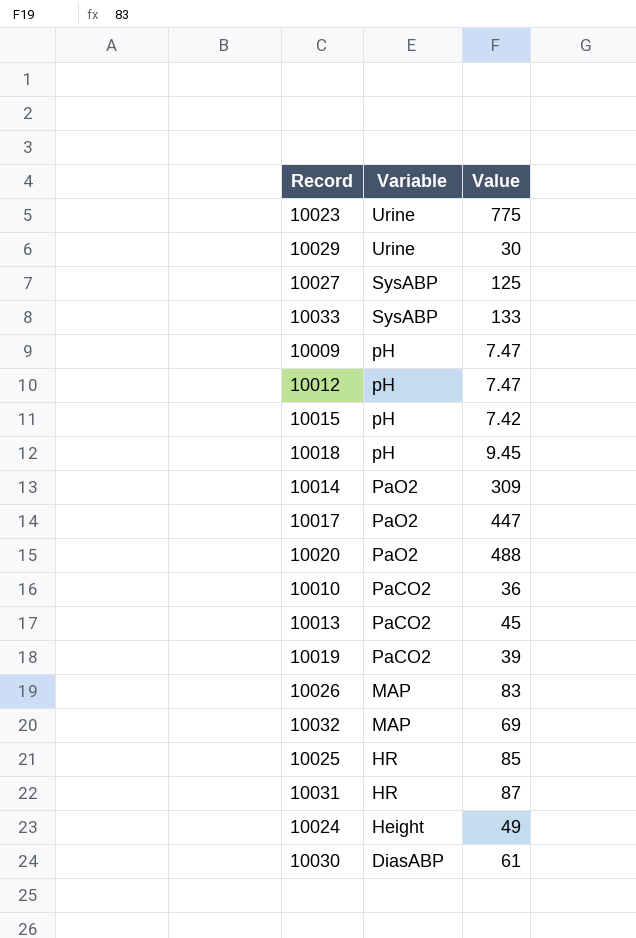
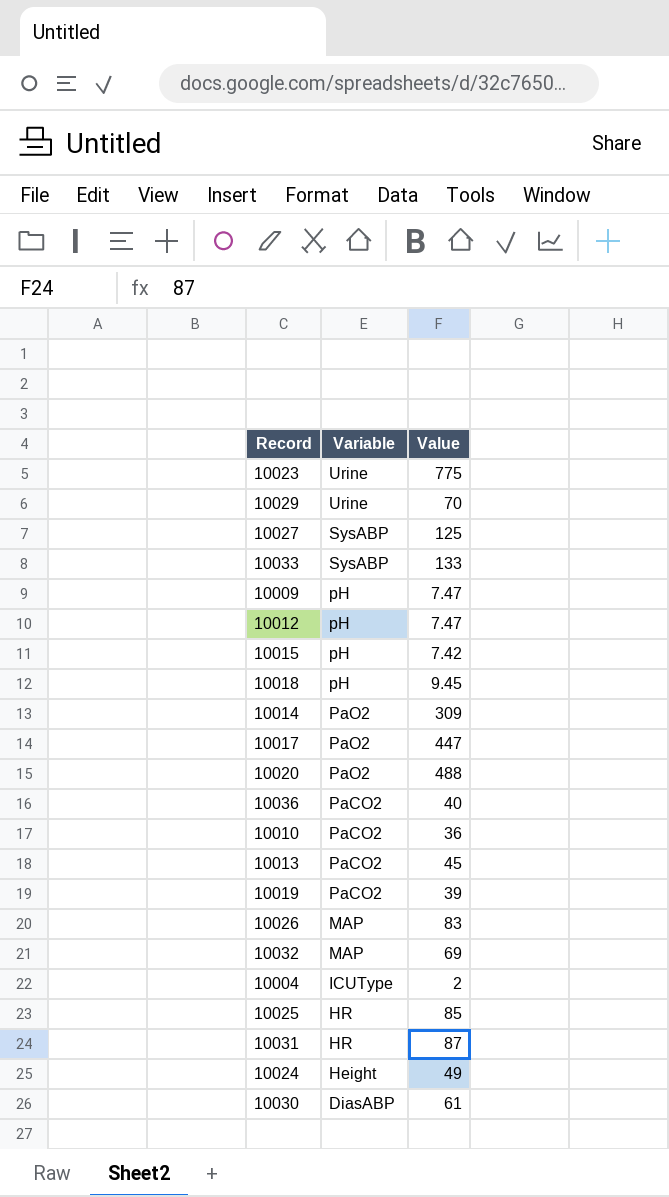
10029 | Value: 30 -> 70
row 10036: none -> PaCO2 | 40
row 10004: none -> ICUType | 2

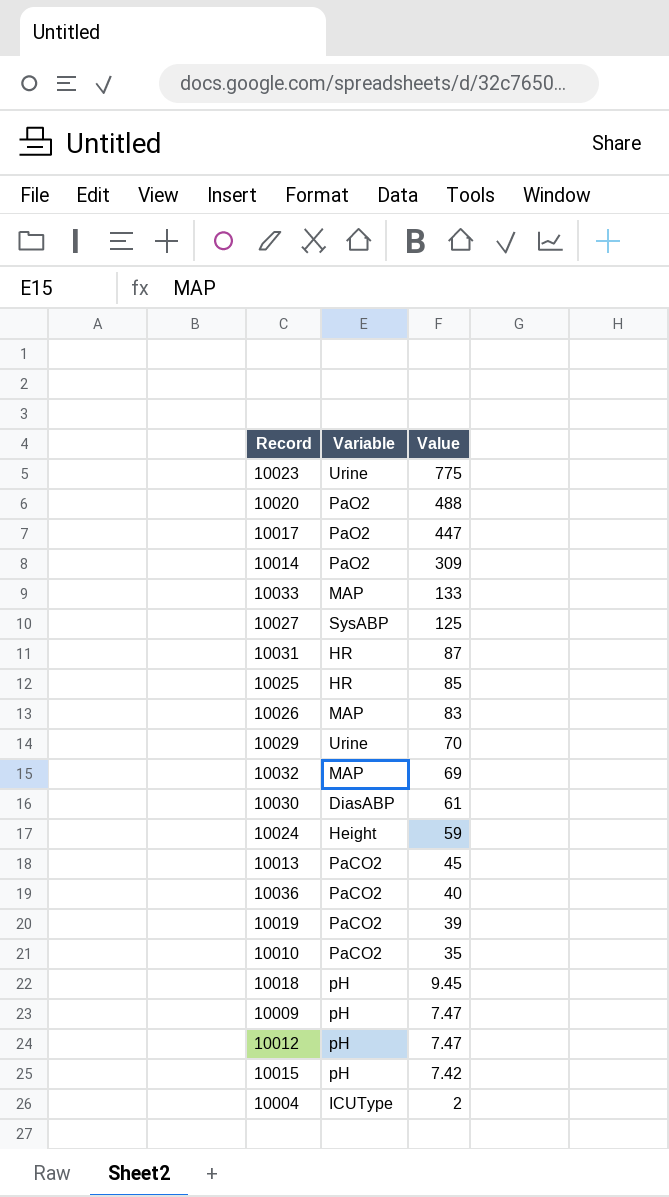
row order: Variable descending -> Value descending
10033 | Variable: SysABP -> MAP
10024 | Value: 49 -> 59
10010 | Value: 36 -> 35

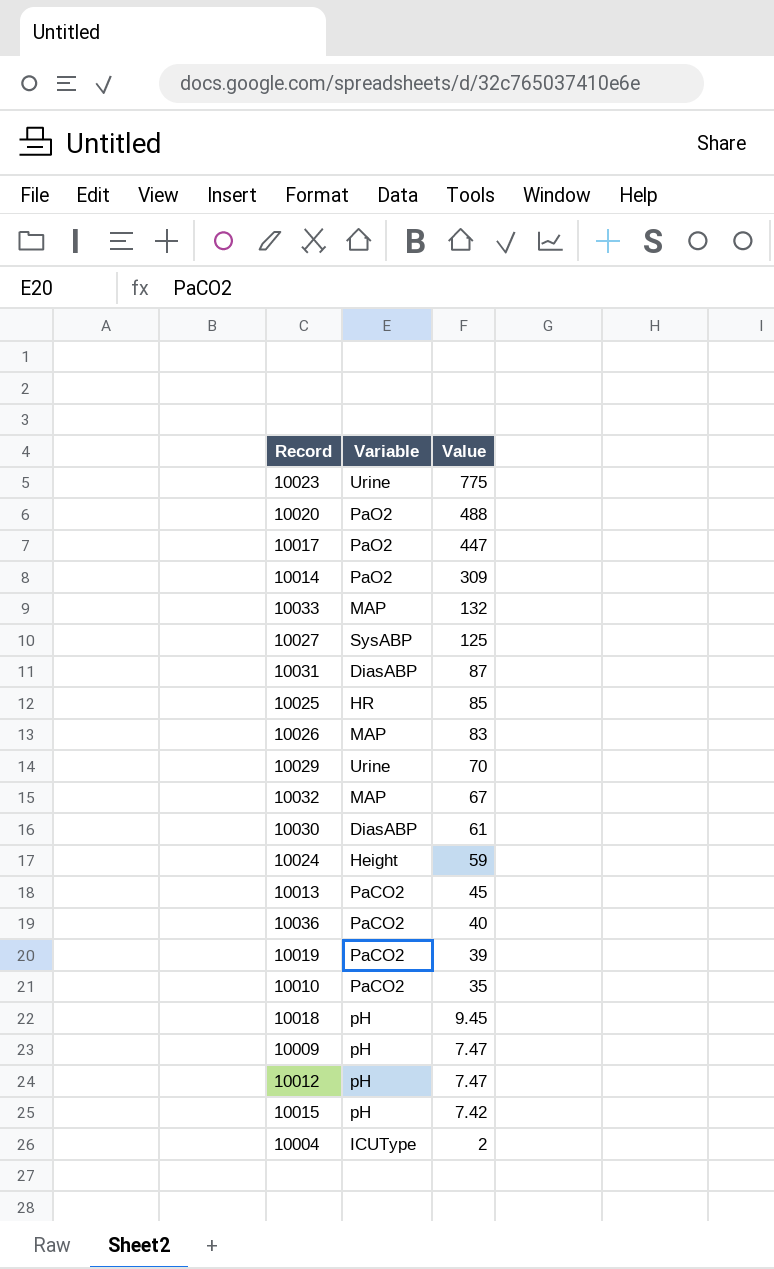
10033 | Value: 133 -> 132
10031 | Variable: HR -> DiasABP
10032 | Value: 69 -> 67

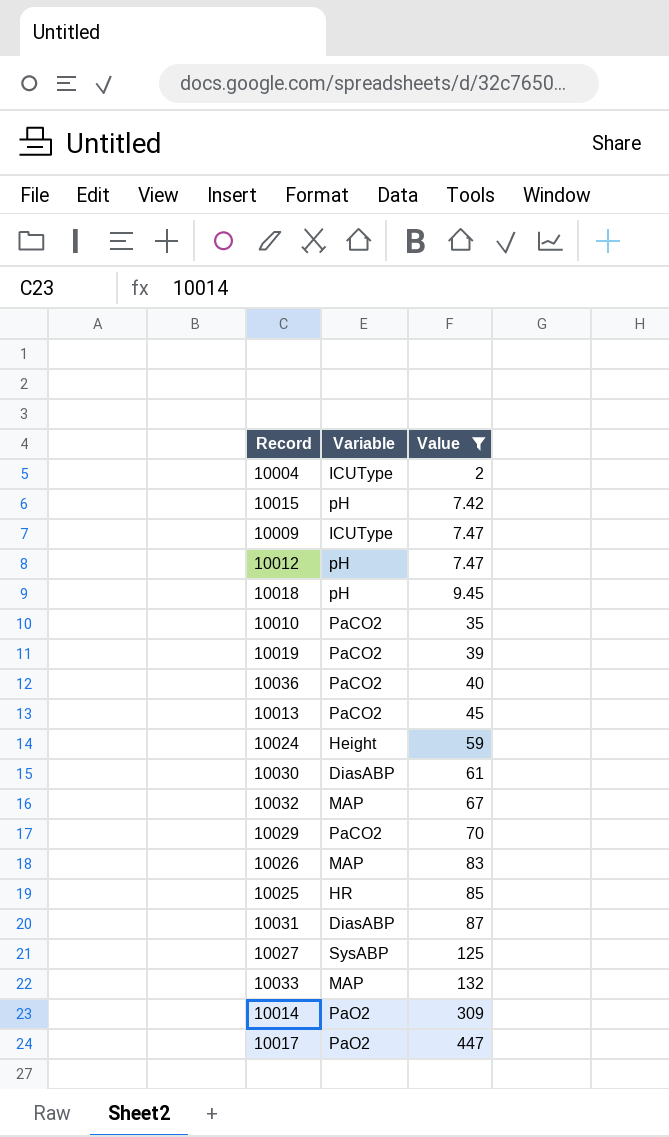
filter: none -> Value <= 447
row order: Value descending -> Value ascending
10009 | Variable: pH -> ICUType
10029 | Variable: Urine -> PaCO2

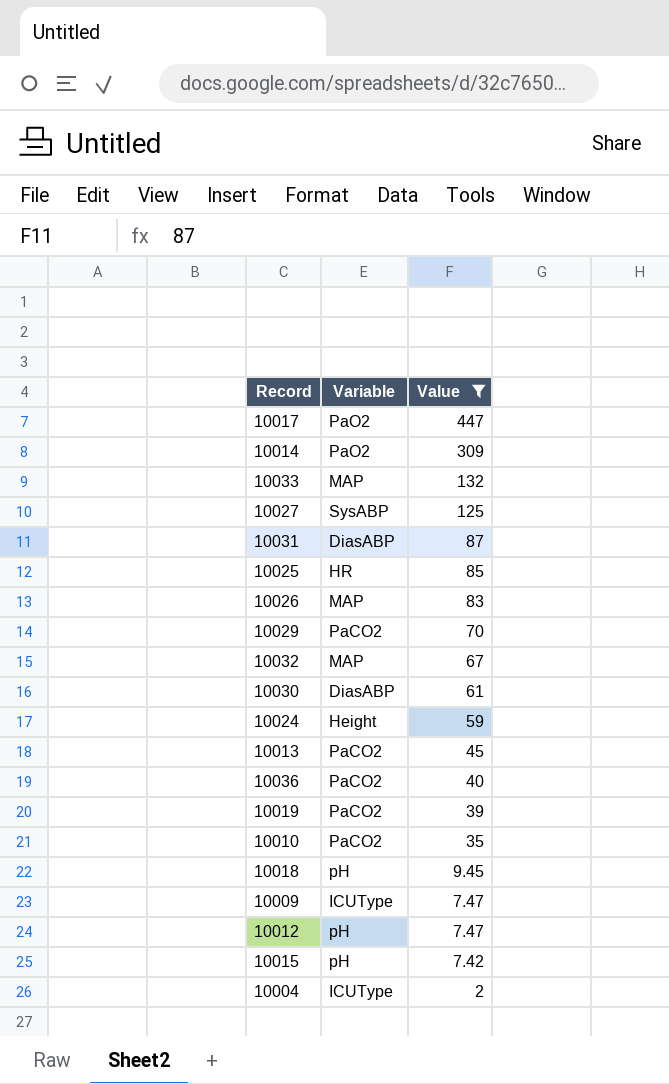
row order: Value ascending -> Value descending

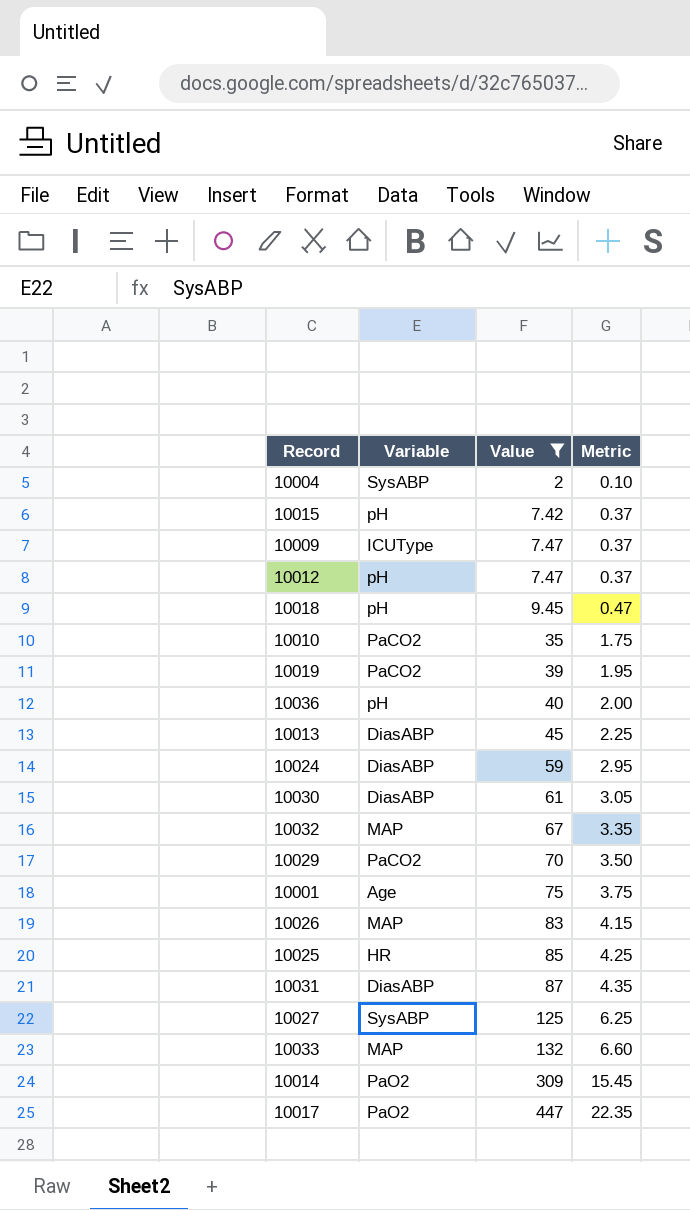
row order: Value descending -> Value ascending
column Metric | formula: none -> [Value] * 0.05
10004 | Variable: ICUType -> SysABP
10036 | Variable: PaCO2 -> pH
10013 | Variable: PaCO2 -> DiasABP
10024 | Variable: Height -> DiasABP
row 10001: none -> Age | 75 | 3.75

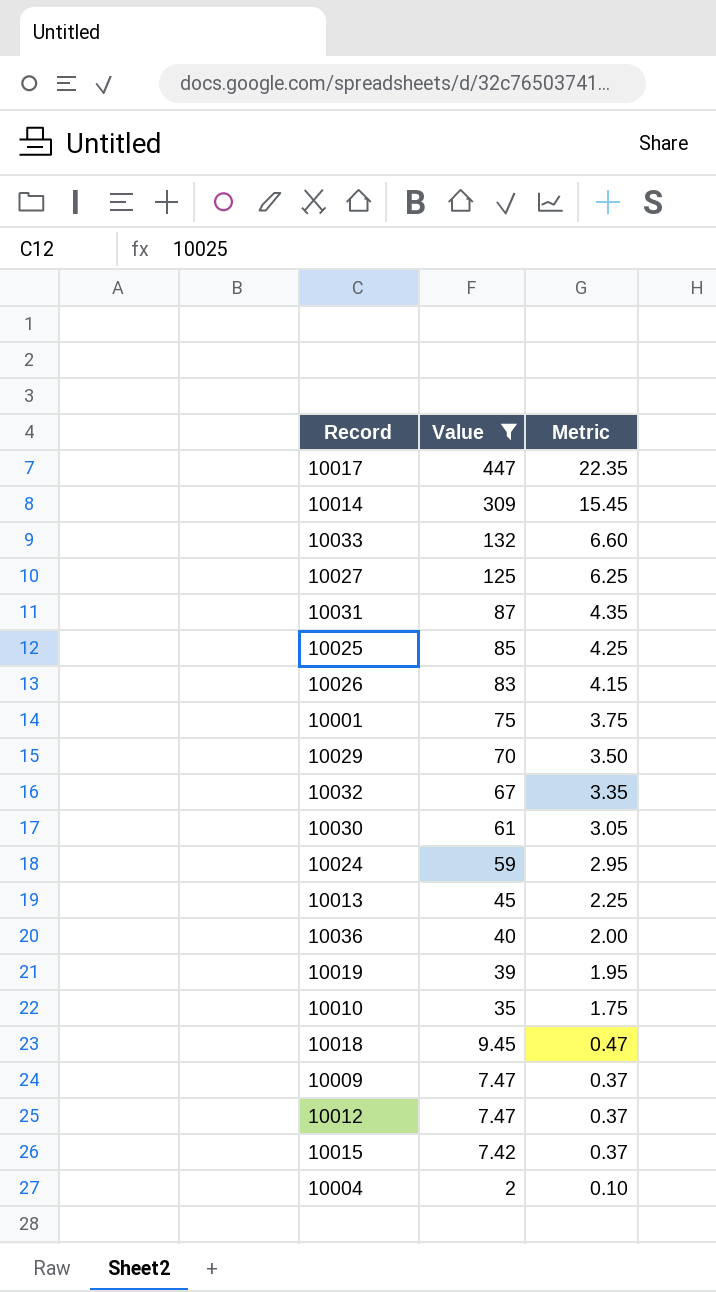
row order: Value ascending -> Value descending
column Variable | position: 2 -> none

